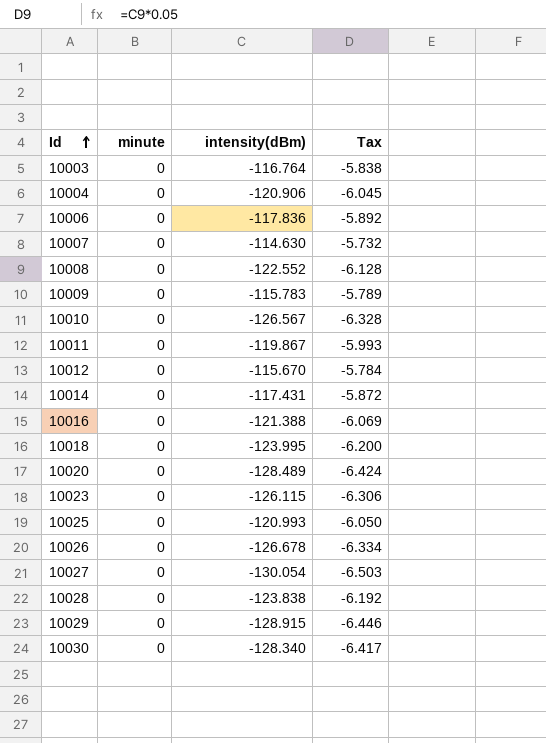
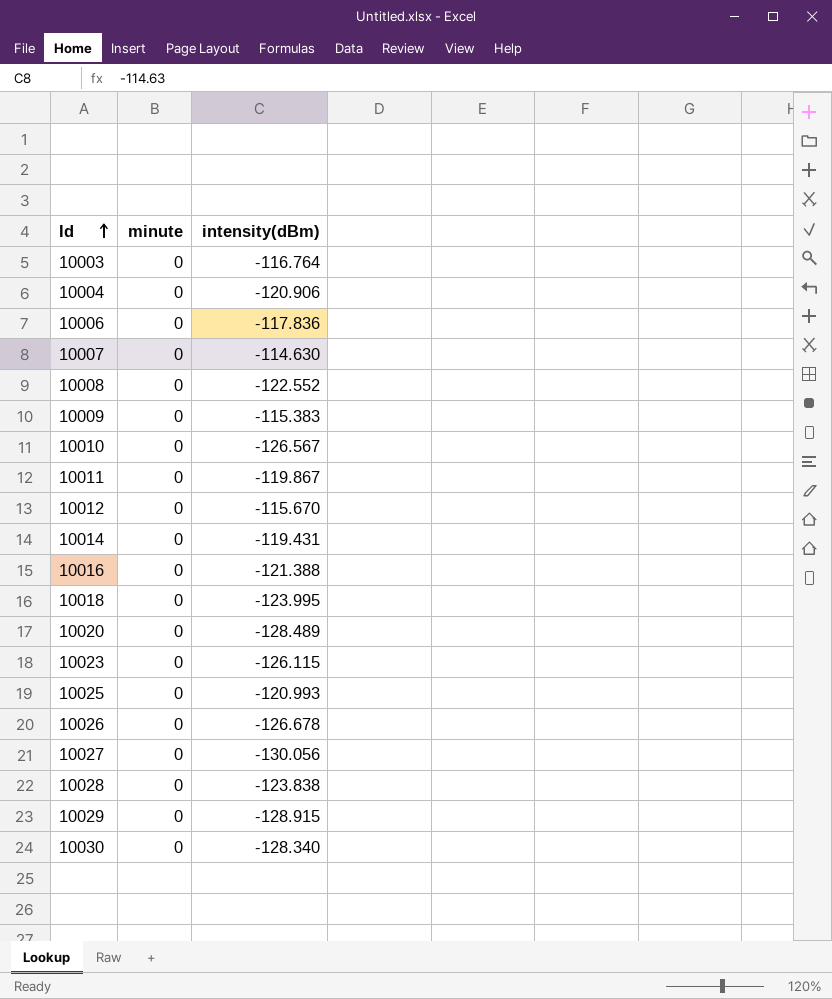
column Tax | formula: [intensity(dBm)] * 0.05 -> none
10009 | intensity(dBm): -115.783 -> -115.383
10014 | intensity(dBm): -117.431 -> -119.431
10027 | intensity(dBm): -130.054 -> -130.056

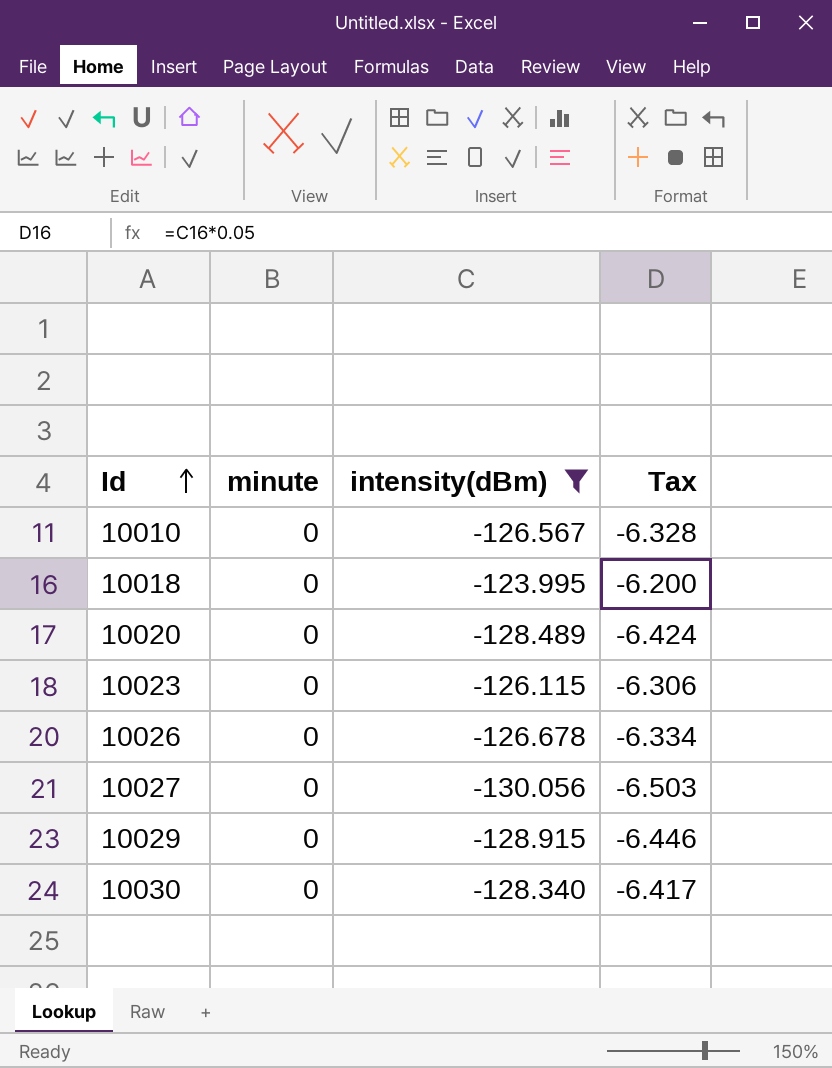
filter: none -> intensity(dBm) <= -123.995
column Tax | formula: none -> [intensity(dBm)] * 0.05

